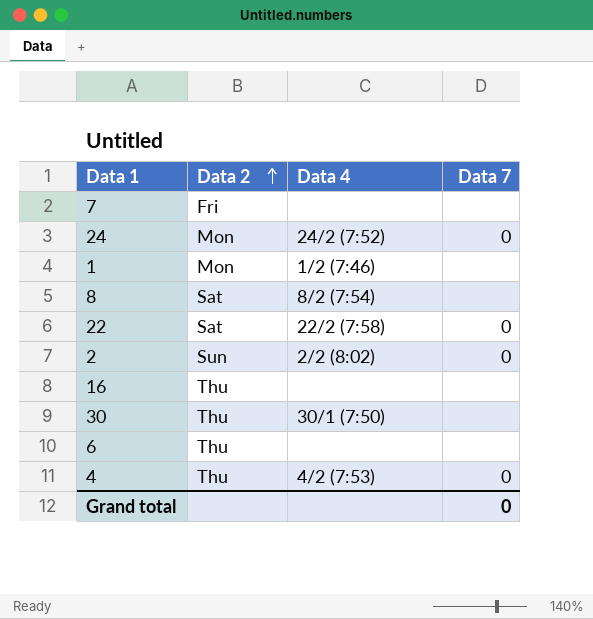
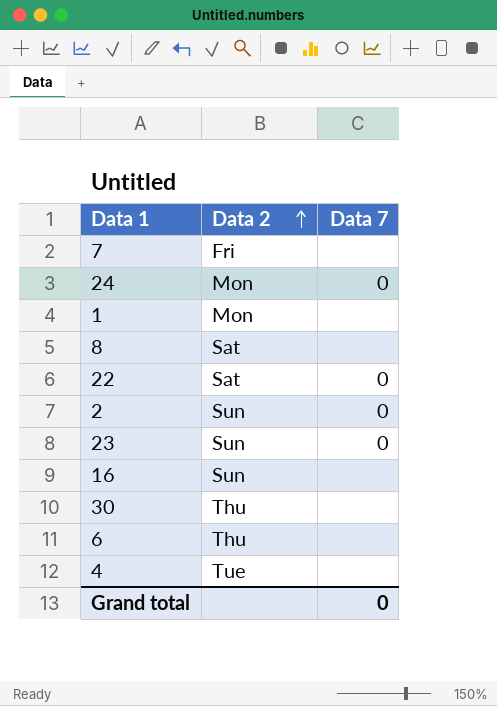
column Data 4 | position: 3 -> none
row 23: none -> Sun | 0
16 | Data 2: Thu -> Sun
4 | Data 2: Thu -> Tue
4 | Data 7: 0 -> none

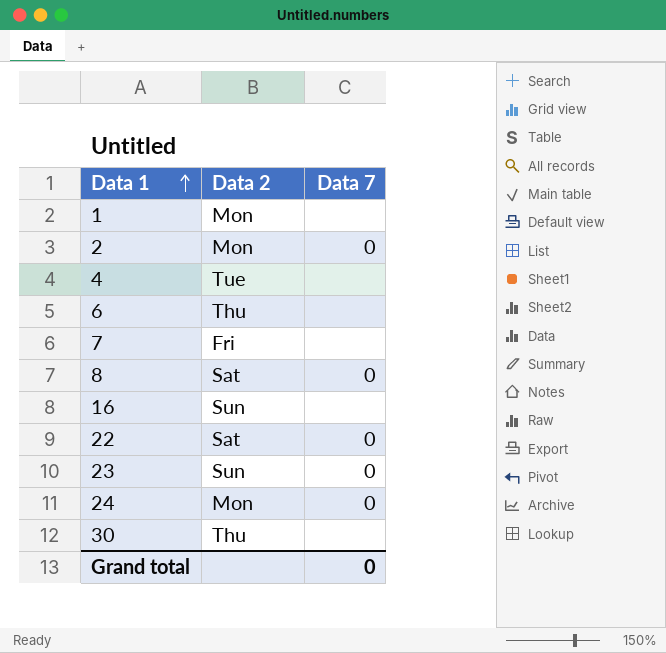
row order: Data 2 ascending -> Data 1 ascending
2 | Data 2: Sun -> Mon
8 | Data 7: none -> 0

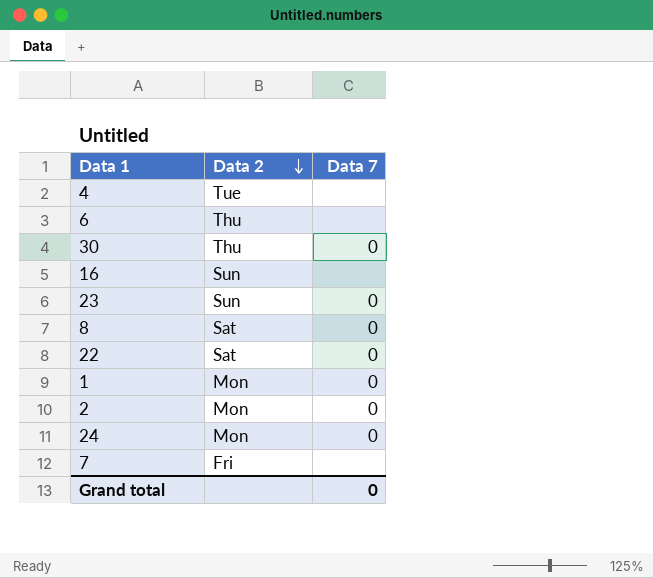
row order: Data 1 ascending -> Data 2 descending
30 | Data 7: none -> 0
1 | Data 7: none -> 0

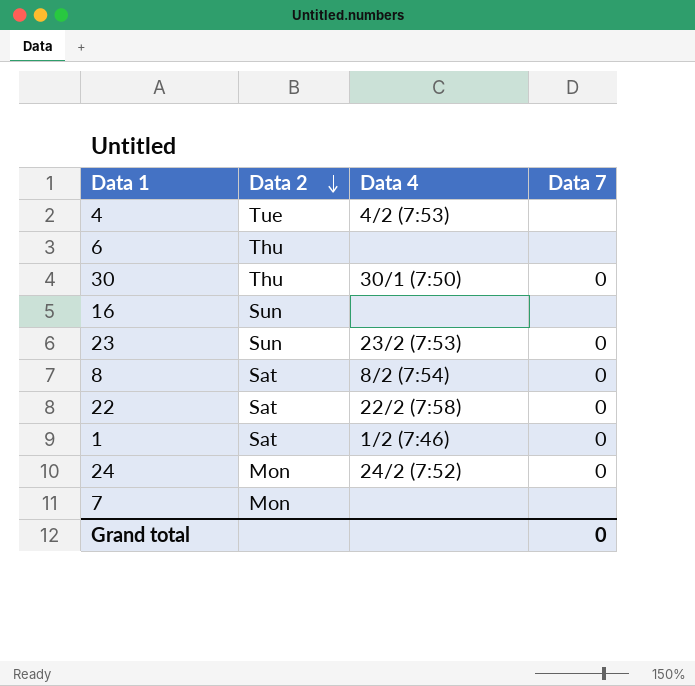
column Data 4 | position: none -> 3
row 2: Mon | 0 -> none
1 | Data 2: Mon -> Sat
7 | Data 2: Fri -> Mon

